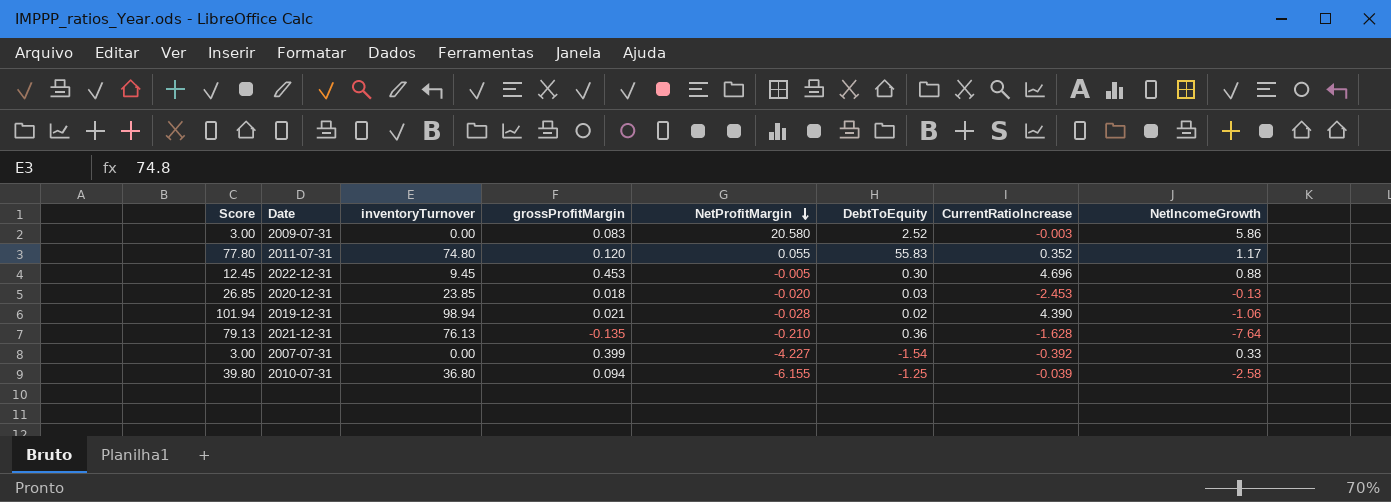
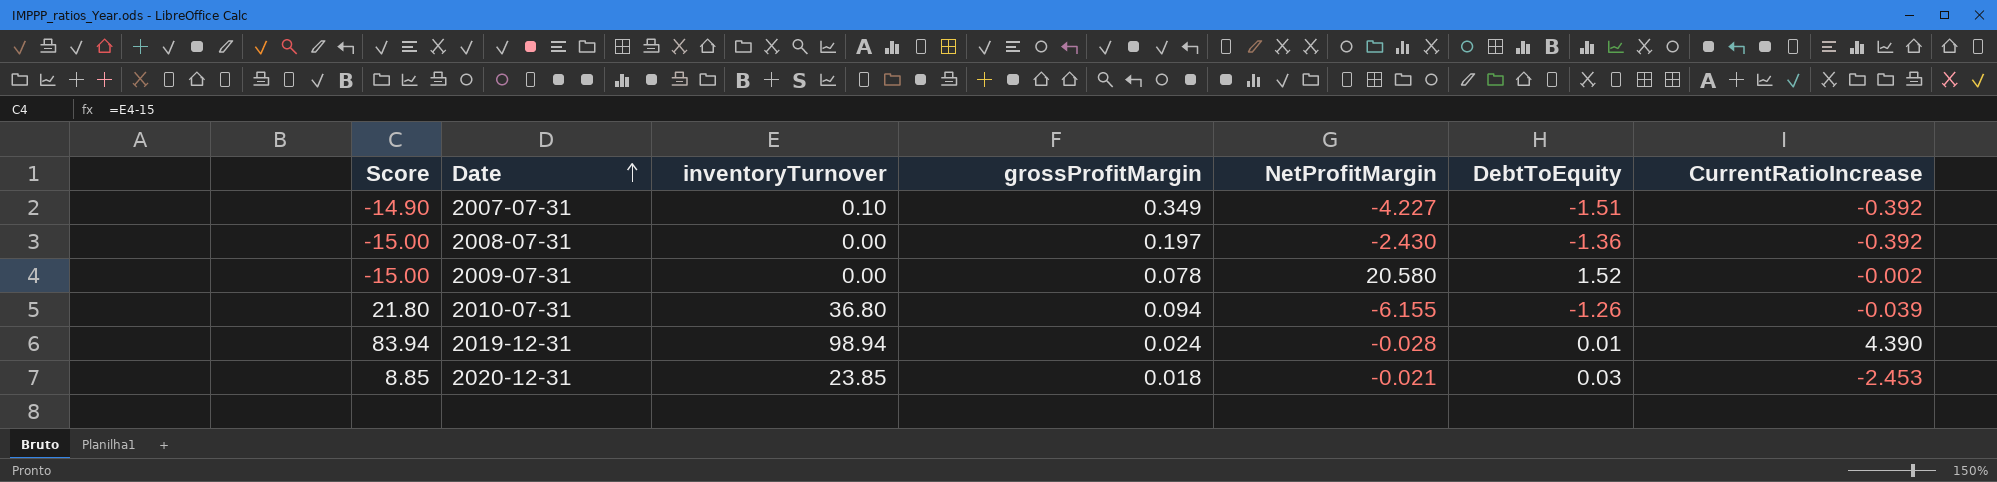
row order: NetProfitMargin descending -> Date ascending
column NetIncomeGrowth | position: 8 -> none
column Score | formula: [inventoryTurnover] + 3 -> [inventoryTurnover] - 15
row 2011-07-31: 77.80 | 74.80 | 0.120 | 0.055 | 55.83 | 0.352 | 1.17 -> none
row 2022-12-31: 12.45 | 9.45 | 0.453 | -0.005 | 0.30 | 4.696 | 0.88 -> none
row 2021-12-31: 79.13 | 76.13 | -0.135 | -0.210 | 0.36 | -1.628 | -7.64 -> none
2007-07-31 | inventoryTurnover: 0.00 -> 0.10
2007-07-31 | grossProfitMargin: 0.399 -> 0.349
2007-07-31 | DebtToEquity: -1.54 -> -1.51
row 2008-07-31: none -> -15.00 | 0.00 | 0.197 | -2.430 | -1.36 | -0.392
2009-07-31 | grossProfitMargin: 0.083 -> 0.078
2009-07-31 | DebtToEquity: 2.52 -> 1.52
2009-07-31 | CurrentRatioIncrease: -0.003 -> -0.002
2010-07-31 | DebtToEquity: -1.25 -> -1.26
2019-12-31 | grossProfitMargin: 0.021 -> 0.024
2019-12-31 | DebtToEquity: 0.02 -> 0.01
2020-12-31 | NetProfitMargin: -0.020 -> -0.021

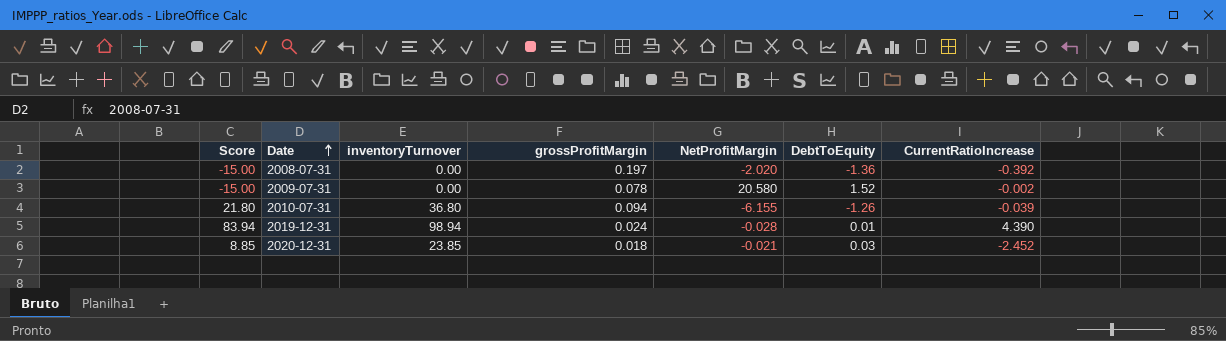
row 2007-07-31: -14.90 | 0.10 | 0.349 | -4.227 | -1.51 | -0.392 -> none
2008-07-31 | NetProfitMargin: -2.430 -> -2.020
2020-12-31 | CurrentRatioIncrease: -2.453 -> -2.452

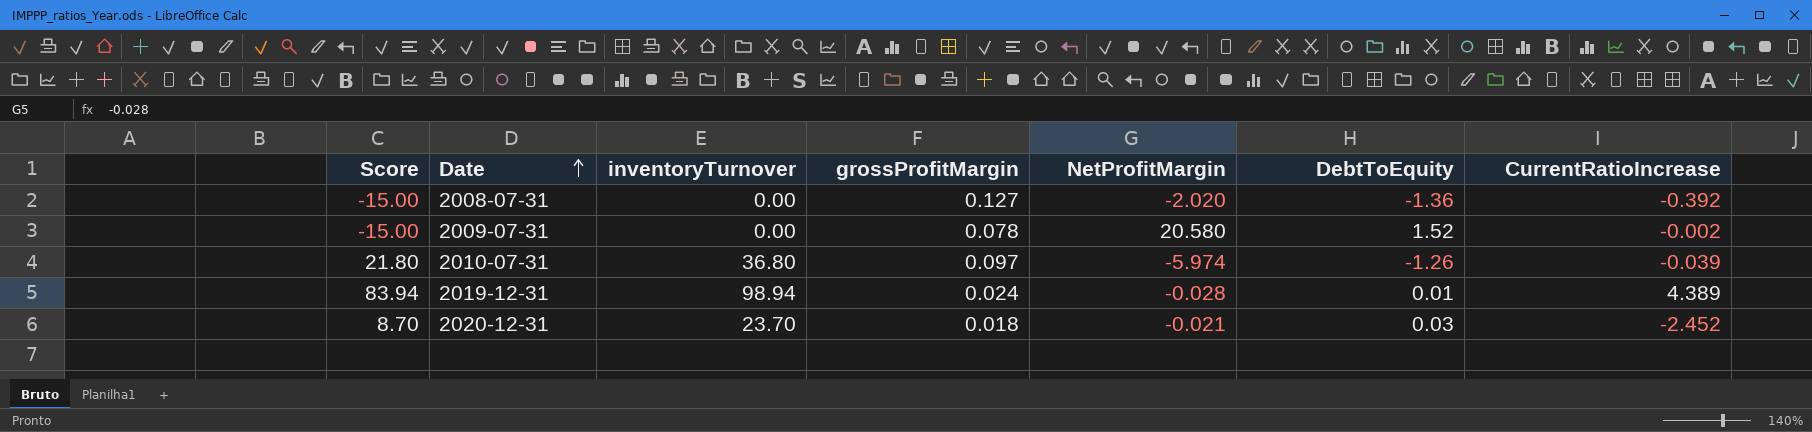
2008-07-31 | grossProfitMargin: 0.197 -> 0.127
2010-07-31 | grossProfitMargin: 0.094 -> 0.097
2010-07-31 | NetProfitMargin: -6.155 -> -5.974
2019-12-31 | CurrentRatioIncrease: 4.390 -> 4.389
2020-12-31 | Score: 8.85 -> 8.70
2020-12-31 | inventoryTurnover: 23.85 -> 23.70

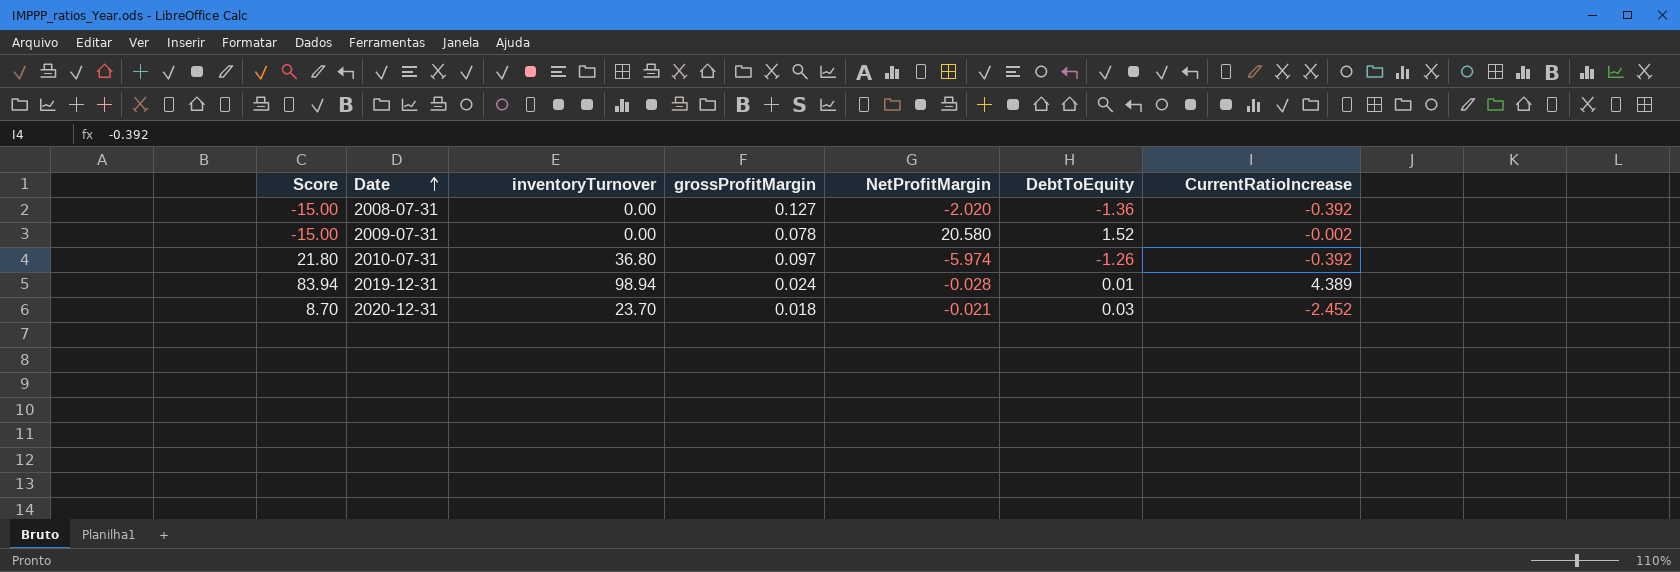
2010-07-31 | CurrentRatioIncrease: -0.039 -> -0.392

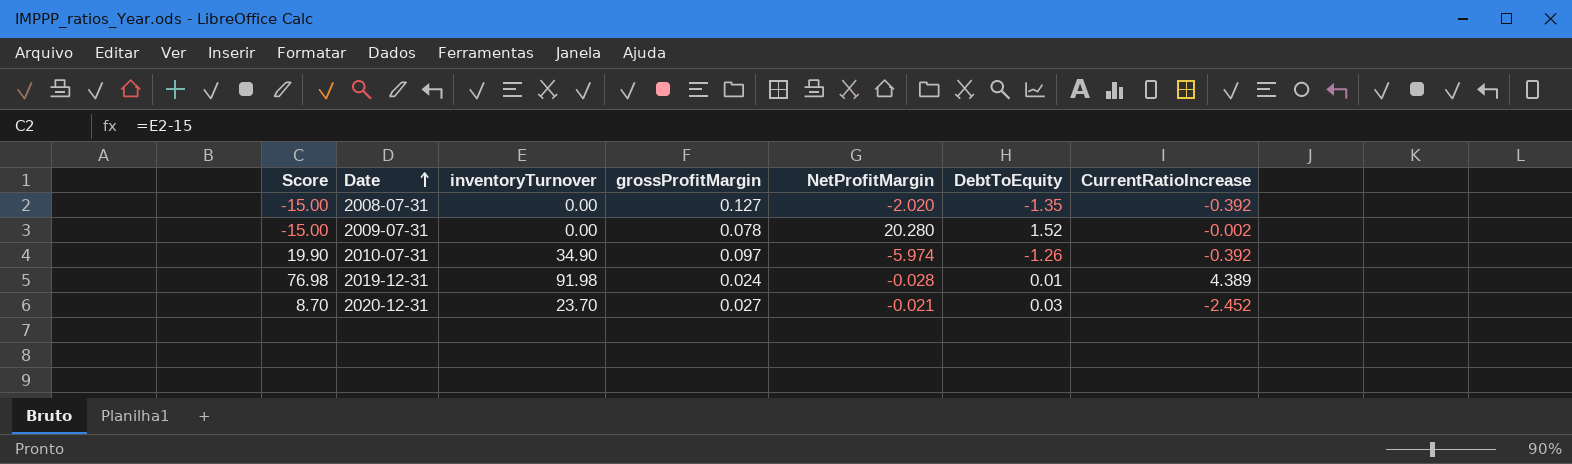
2008-07-31 | DebtToEquity: -1.36 -> -1.35
2009-07-31 | NetProfitMargin: 20.580 -> 20.280
2010-07-31 | Score: 21.80 -> 19.90
2010-07-31 | inventoryTurnover: 36.80 -> 34.90
2019-12-31 | Score: 83.94 -> 76.98
2019-12-31 | inventoryTurnover: 98.94 -> 91.98
2020-12-31 | grossProfitMargin: 0.018 -> 0.027

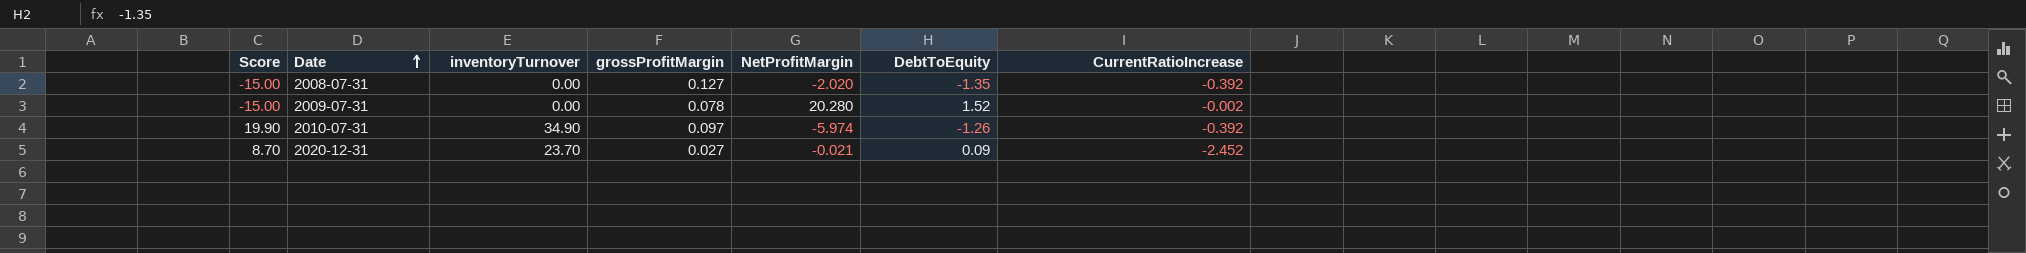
row 2019-12-31: 76.98 | 91.98 | 0.024 | -0.028 | 0.01 | 4.389 -> none
2020-12-31 | DebtToEquity: 0.03 -> 0.09

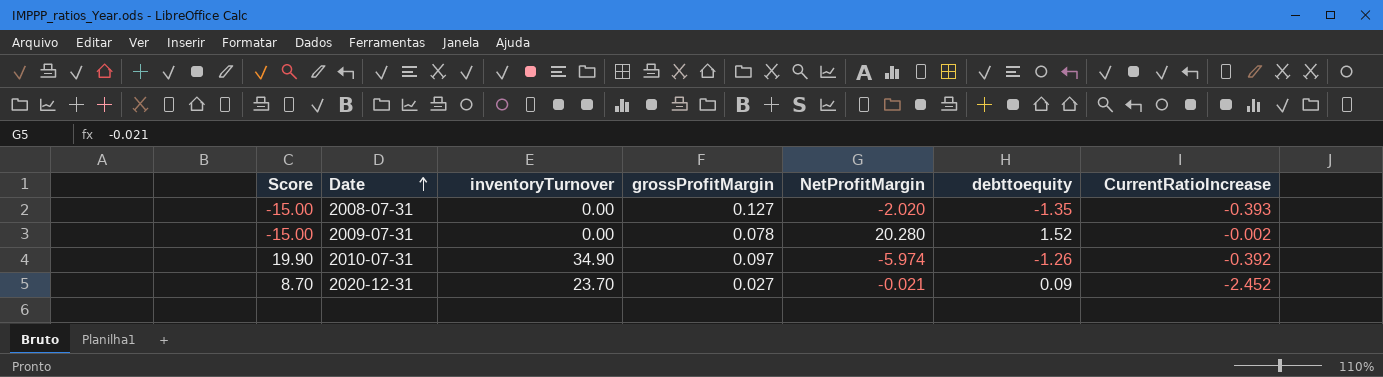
column name: DebtToEquity -> debttoequity
2008-07-31 | CurrentRatioIncrease: -0.392 -> -0.393

